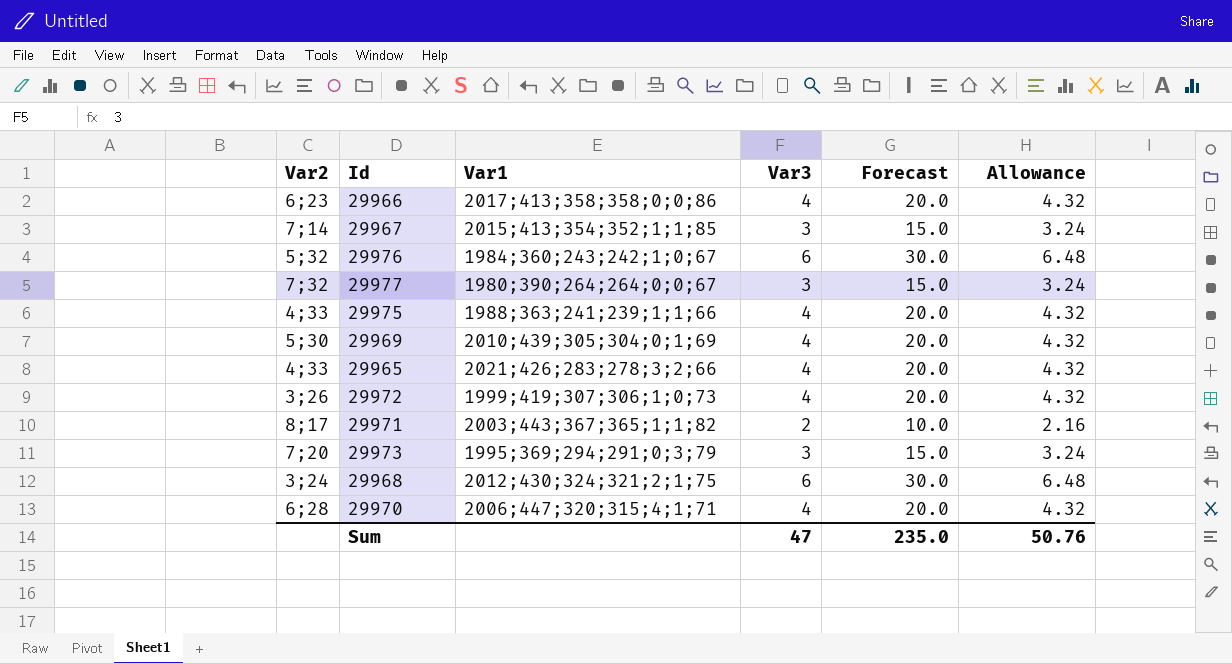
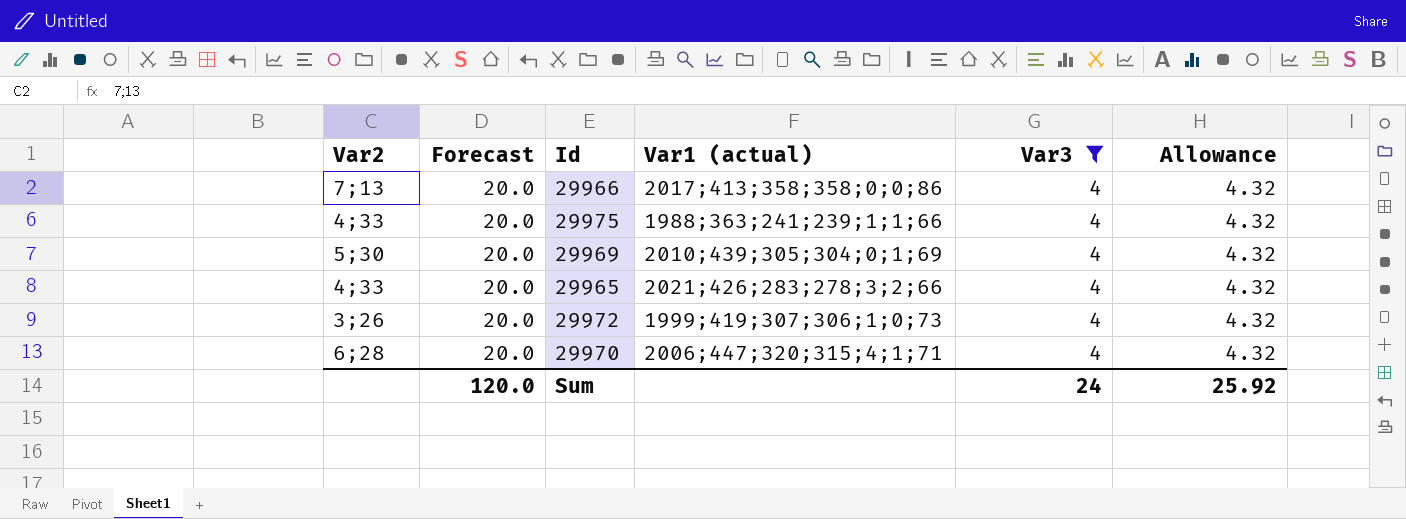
filter: none -> Var3 = 4
column Forecast | position: 5 -> 2
column name: Var1 -> Var1 (actual)
29966 | Var2: 6;23 -> 7;13
Sum | Forecast: 235.0 -> 120.0
Sum | Var3: 47 -> 24
Sum | Allowance: 50.76 -> 25.92

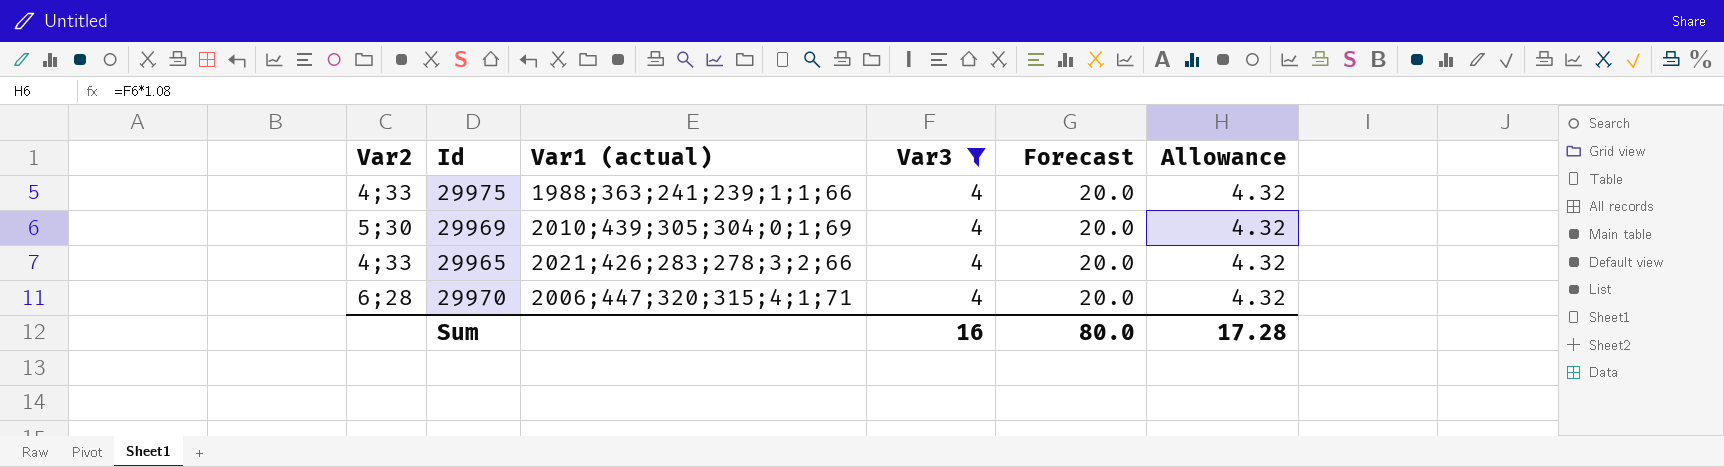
column Forecast | position: 2 -> 5
row 29966: 7;13 | 20.0 | 2017;413;358;358;0;0;86 | 4 | 4.32 -> none
row 29972: 3;26 | 20.0 | 1999;419;307;306;1;0;73 | 4 | 4.32 -> none
Sum | Var3: 24 -> 16
Sum | Forecast: 120.0 -> 80.0
Sum | Allowance: 25.92 -> 17.28

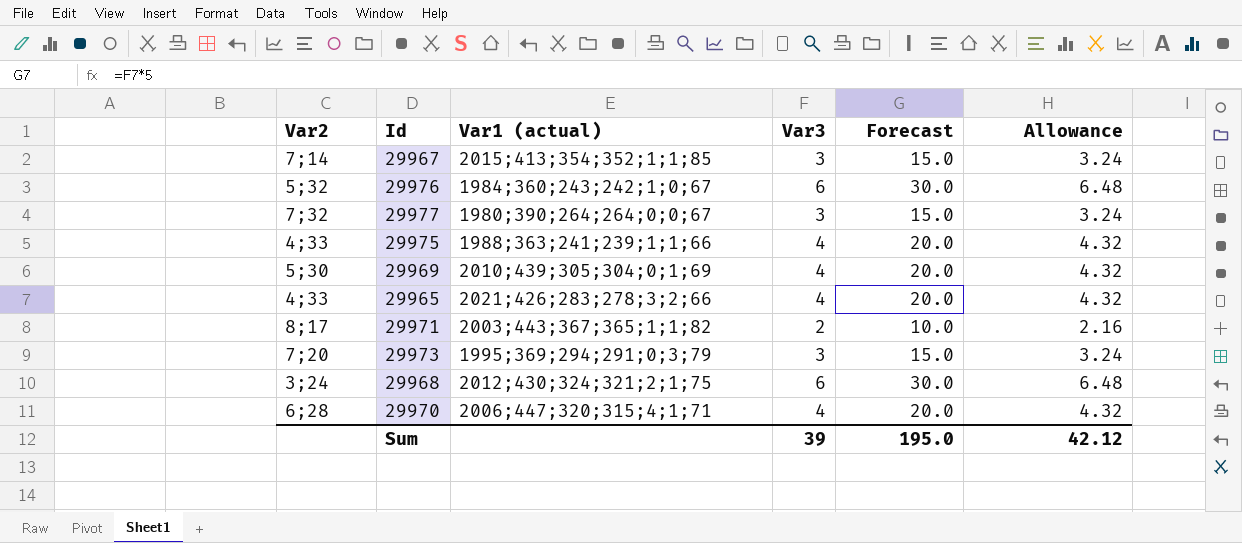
filter: Var3 = 4 -> none
Sum | Var3: 16 -> 39
Sum | Forecast: 80.0 -> 195.0
Sum | Allowance: 17.28 -> 42.12

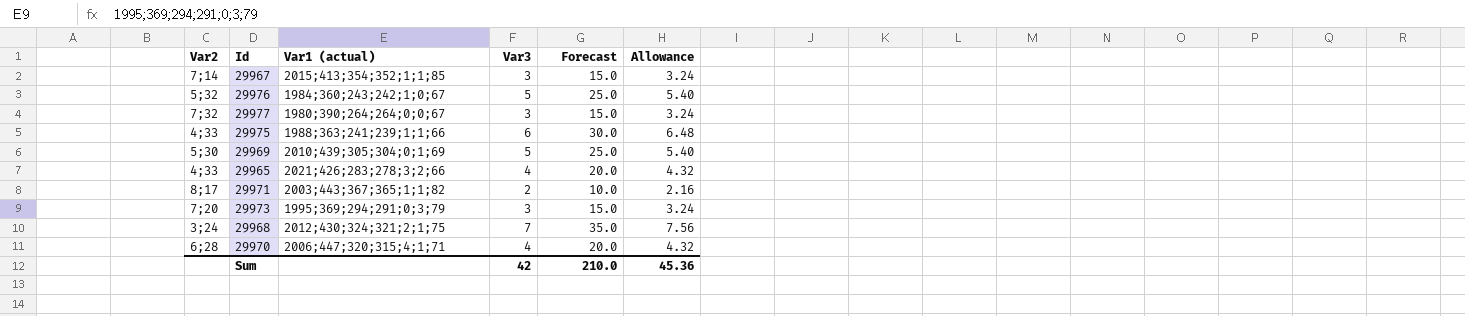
29976 | Var3: 6 -> 5
29976 | Forecast: 30.0 -> 25.0
29976 | Allowance: 6.48 -> 5.40
29975 | Var3: 4 -> 6
29975 | Forecast: 20.0 -> 30.0
29975 | Allowance: 4.32 -> 6.48
29969 | Var3: 4 -> 5
29969 | Forecast: 20.0 -> 25.0
29969 | Allowance: 4.32 -> 5.40
29968 | Var3: 6 -> 7
29968 | Forecast: 30.0 -> 35.0
29968 | Allowance: 6.48 -> 7.56
Sum | Var3: 39 -> 42
Sum | Forecast: 195.0 -> 210.0
Sum | Allowance: 42.12 -> 45.36

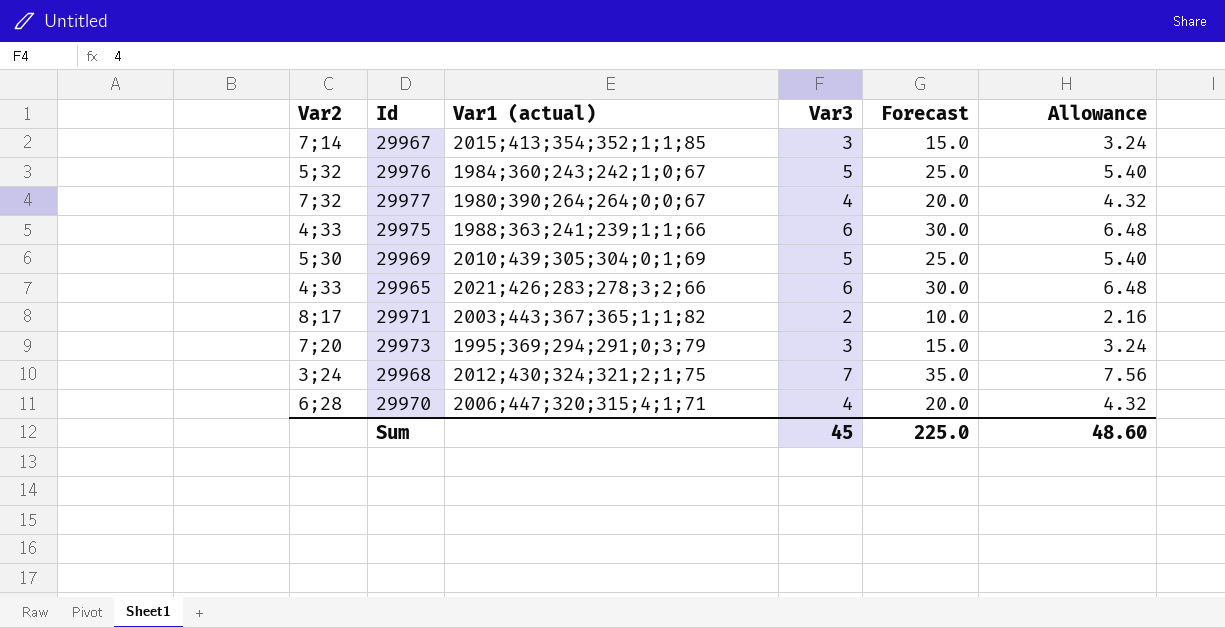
29977 | Var3: 3 -> 4
29977 | Forecast: 15.0 -> 20.0
29977 | Allowance: 3.24 -> 4.32
29965 | Var3: 4 -> 6
29965 | Forecast: 20.0 -> 30.0
29965 | Allowance: 4.32 -> 6.48
Sum | Var3: 42 -> 45
Sum | Forecast: 210.0 -> 225.0
Sum | Allowance: 45.36 -> 48.60

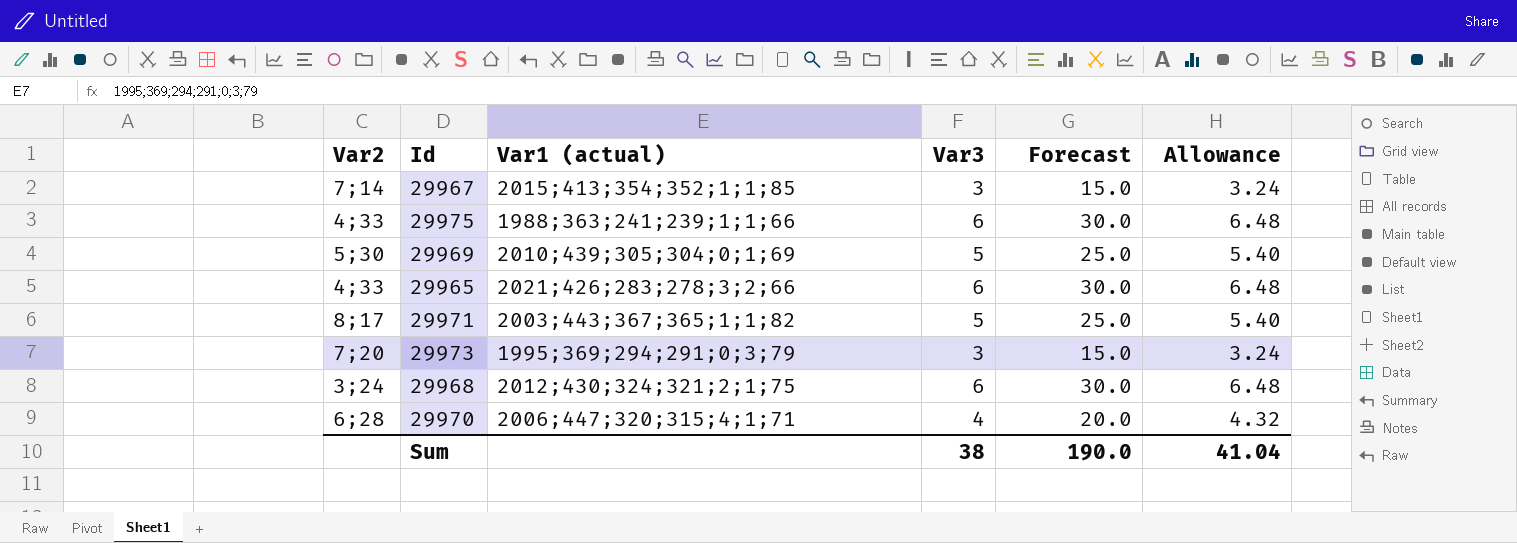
row 29976: 5;32 | 1984;360;243;242;1;0;67 | 5 | 25.0 | 5.40 -> none
row 29977: 7;32 | 1980;390;264;264;0;0;67 | 4 | 20.0 | 4.32 -> none
29971 | Var3: 2 -> 5
29971 | Forecast: 10.0 -> 25.0
29971 | Allowance: 2.16 -> 5.40
29968 | Var3: 7 -> 6
29968 | Forecast: 35.0 -> 30.0
29968 | Allowance: 7.56 -> 6.48
Sum | Var3: 45 -> 38
Sum | Forecast: 225.0 -> 190.0
Sum | Allowance: 48.60 -> 41.04

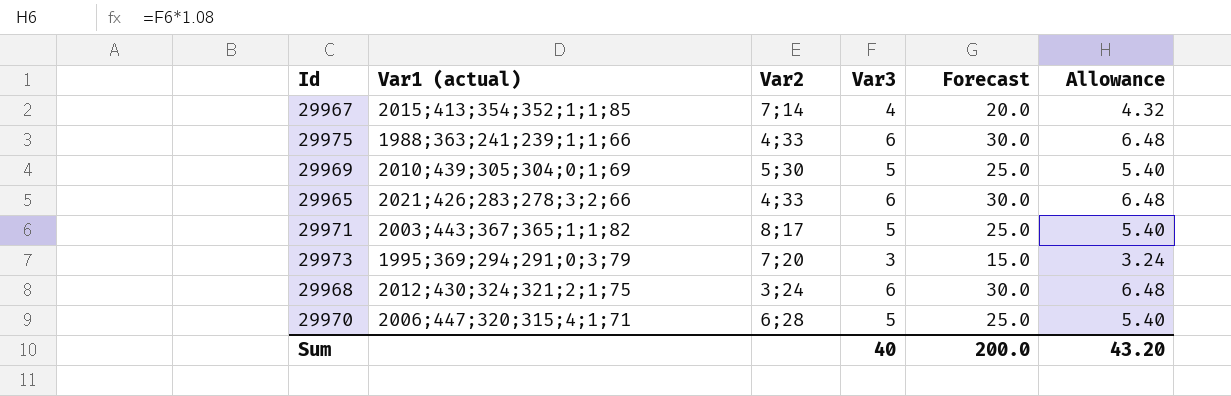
column Var2 | position: 1 -> 3
29967 | Var3: 3 -> 4
29967 | Forecast: 15.0 -> 20.0
29967 | Allowance: 3.24 -> 4.32
29970 | Var3: 4 -> 5
29970 | Forecast: 20.0 -> 25.0
29970 | Allowance: 4.32 -> 5.40
Sum | Var3: 38 -> 40
Sum | Forecast: 190.0 -> 200.0
Sum | Allowance: 41.04 -> 43.20

